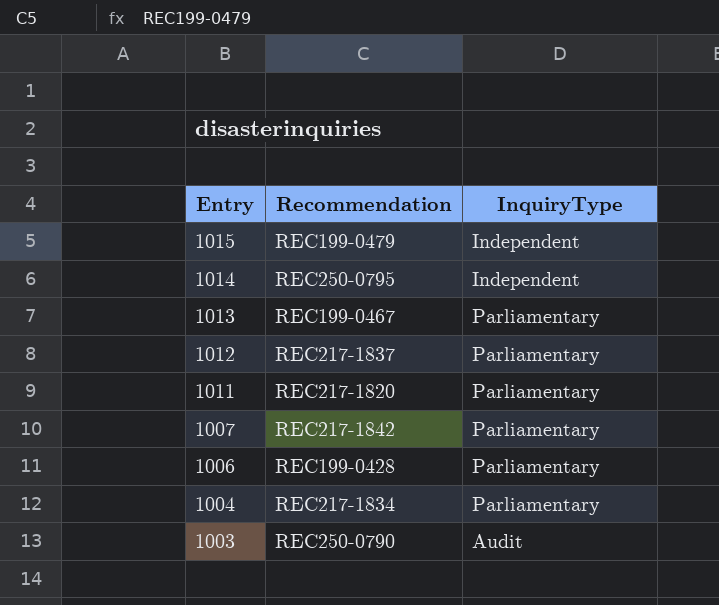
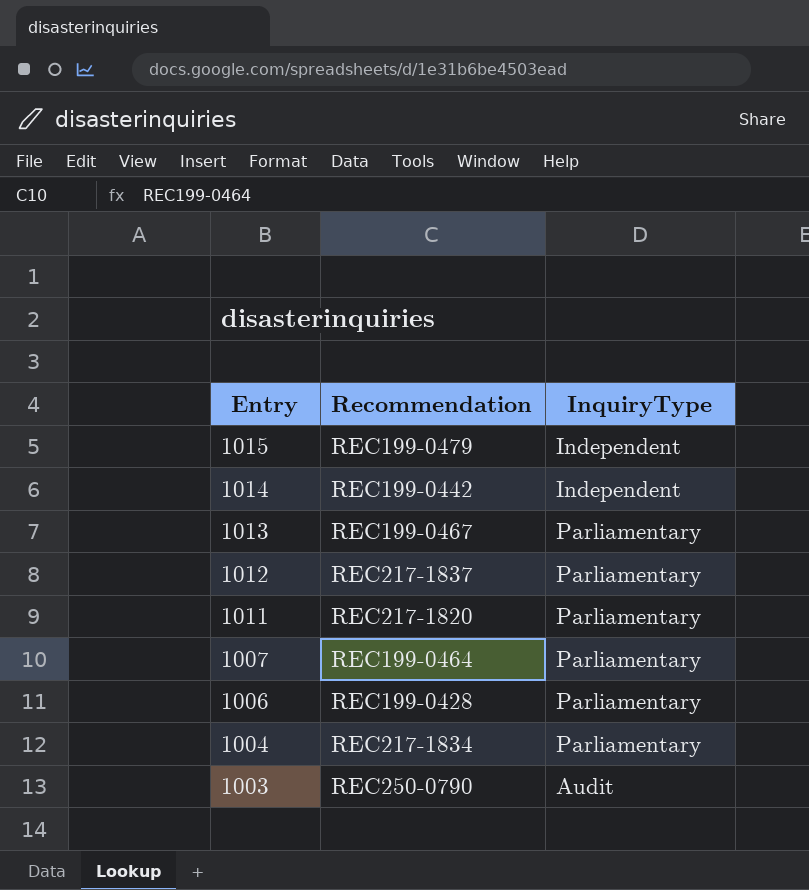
1014 | Recommendation: REC250-0795 -> REC199-0442
1007 | Recommendation: REC217-1842 -> REC199-0464

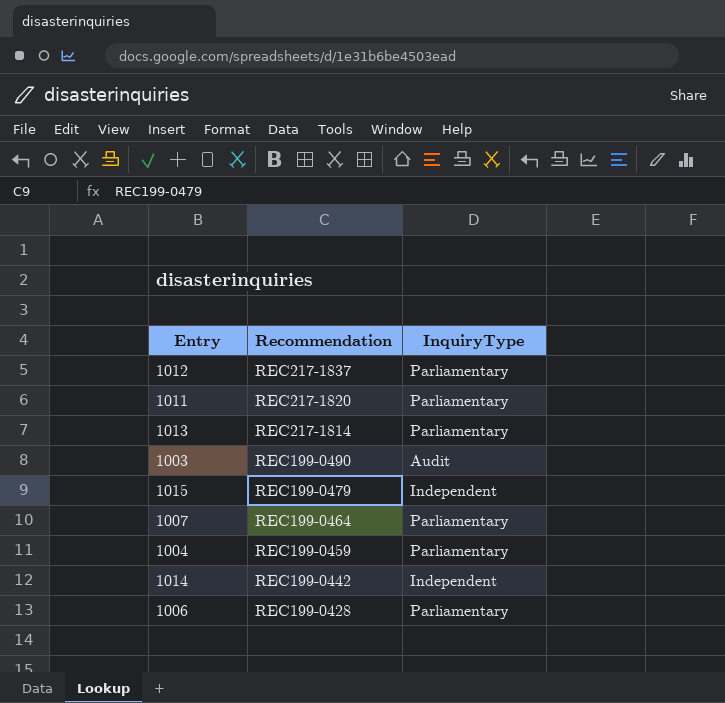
row order: Entry descending -> Recommendation descending
1013 | Recommendation: REC199-0467 -> REC217-1814
1003 | Recommendation: REC250-0790 -> REC199-0490
1004 | Recommendation: REC217-1834 -> REC199-0459

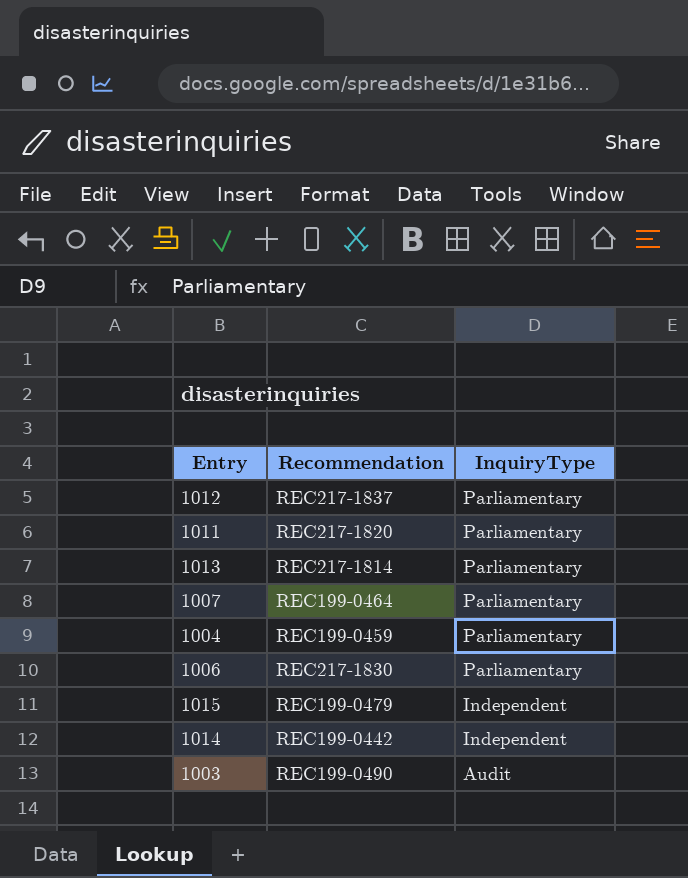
row order: Recommendation descending -> InquiryType descending
1006 | Recommendation: REC199-0428 -> REC217-1830

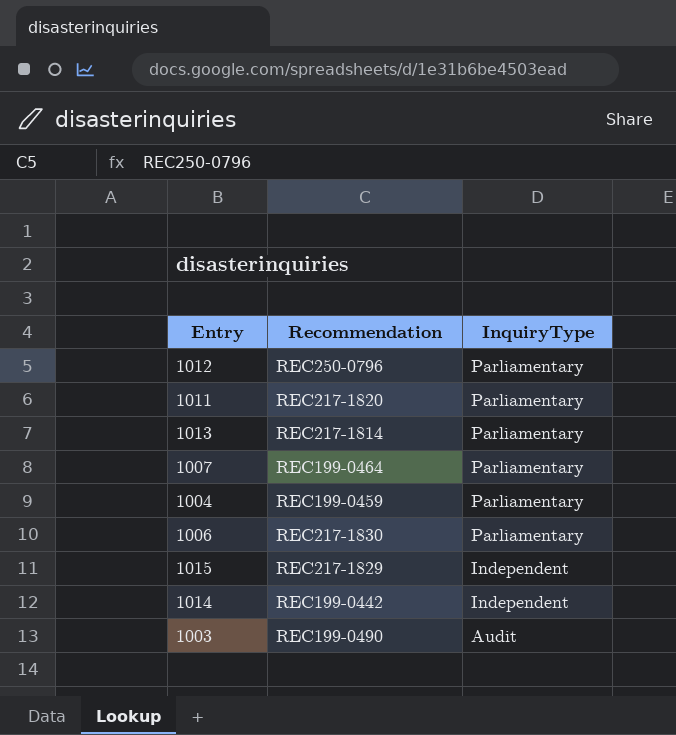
1012 | Recommendation: REC217-1837 -> REC250-0796
1015 | Recommendation: REC199-0479 -> REC217-1829

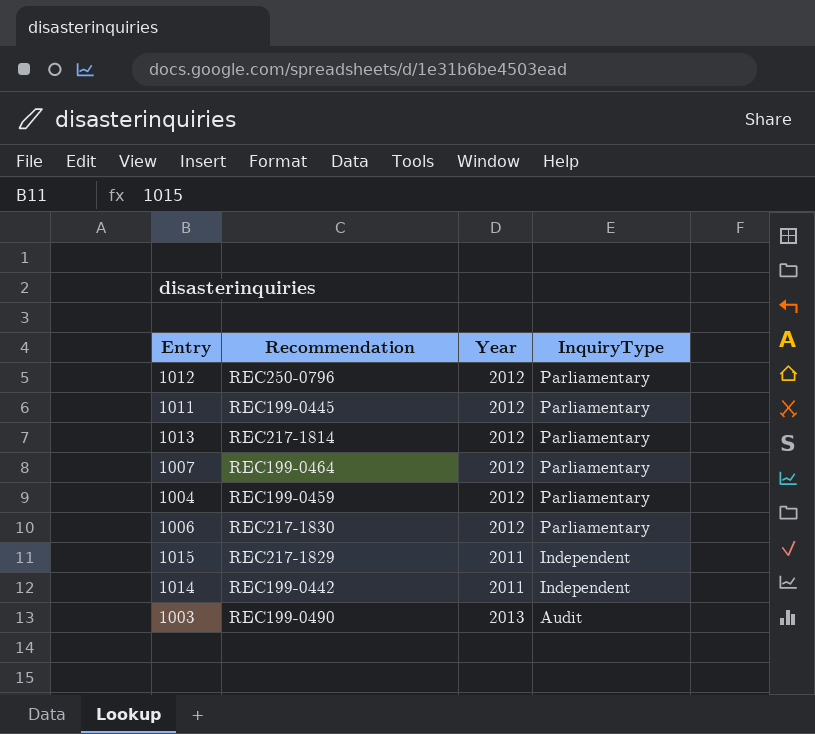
column Year | position: none -> 3
1011 | Recommendation: REC217-1820 -> REC199-0445

